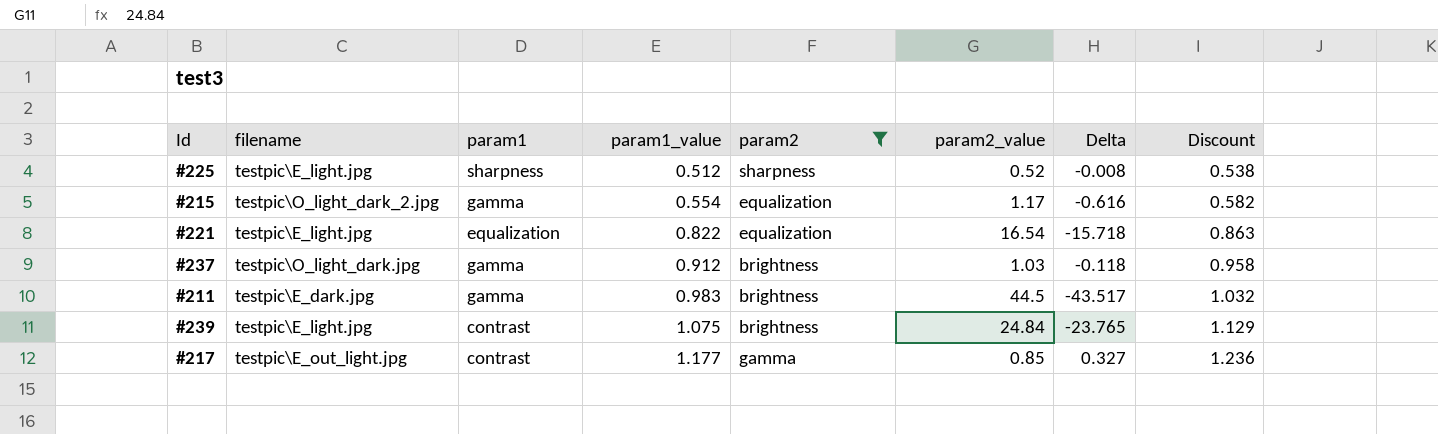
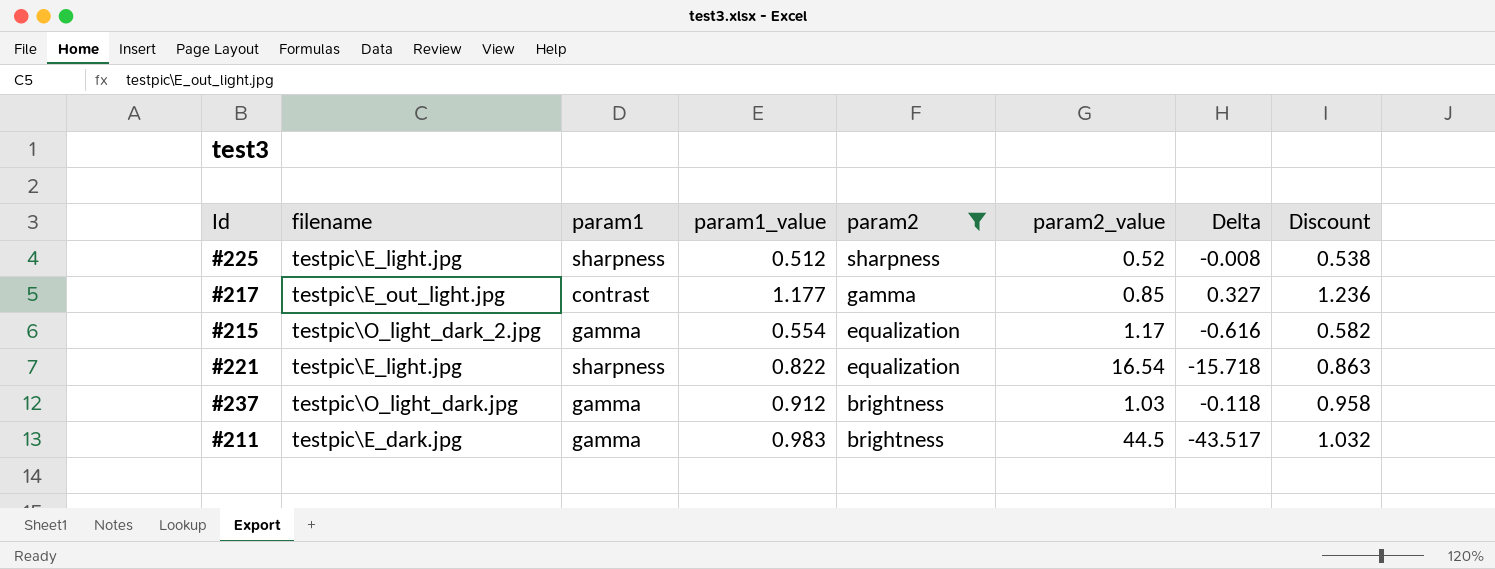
row order: param1_value ascending -> param2 descending
row #239: testpic\E_light.jpg | contrast | 1.075 | brightness | 24.84 | -23.765 | 1.129 -> none
#221 | param1: equalization -> sharpness

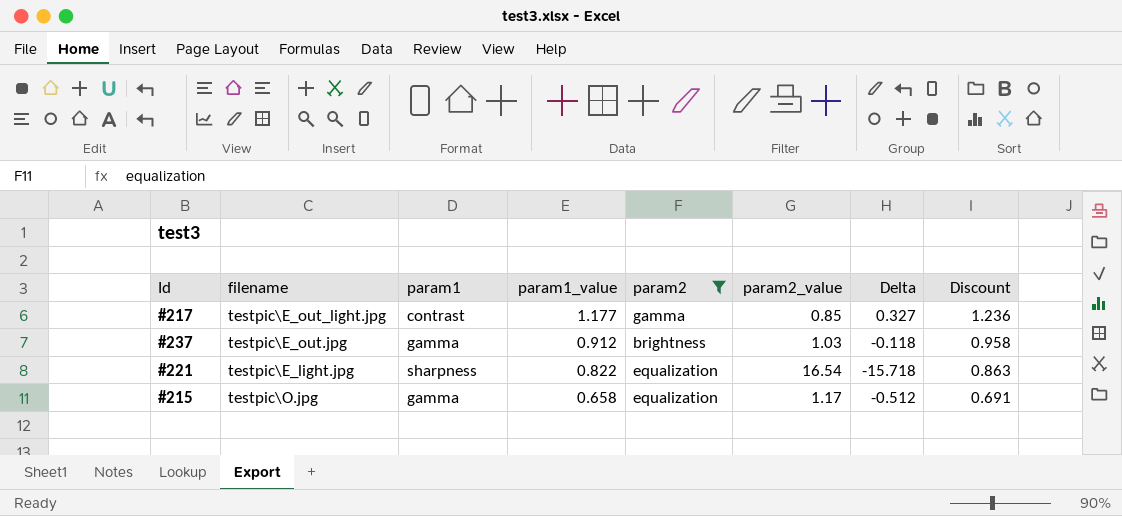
row order: param2 descending -> param1_value descending
row #225: testpic\E_light.jpg | sharpness | 0.512 | sharpness | 0.52 | -0.008 | 0.538 -> none
row #211: testpic\E_dark.jpg | gamma | 0.983 | brightness | 44.5 | -43.517 | 1.032 -> none
#237 | filename: testpic\O_light_dark.jpg -> testpic\E_out.jpg
#215 | filename: testpic\O_light_dark_2.jpg -> testpic\O.jpg
#215 | param1_value: 0.554 -> 0.658
#215 | Delta: -0.616 -> -0.512
#215 | Discount: 0.582 -> 0.691

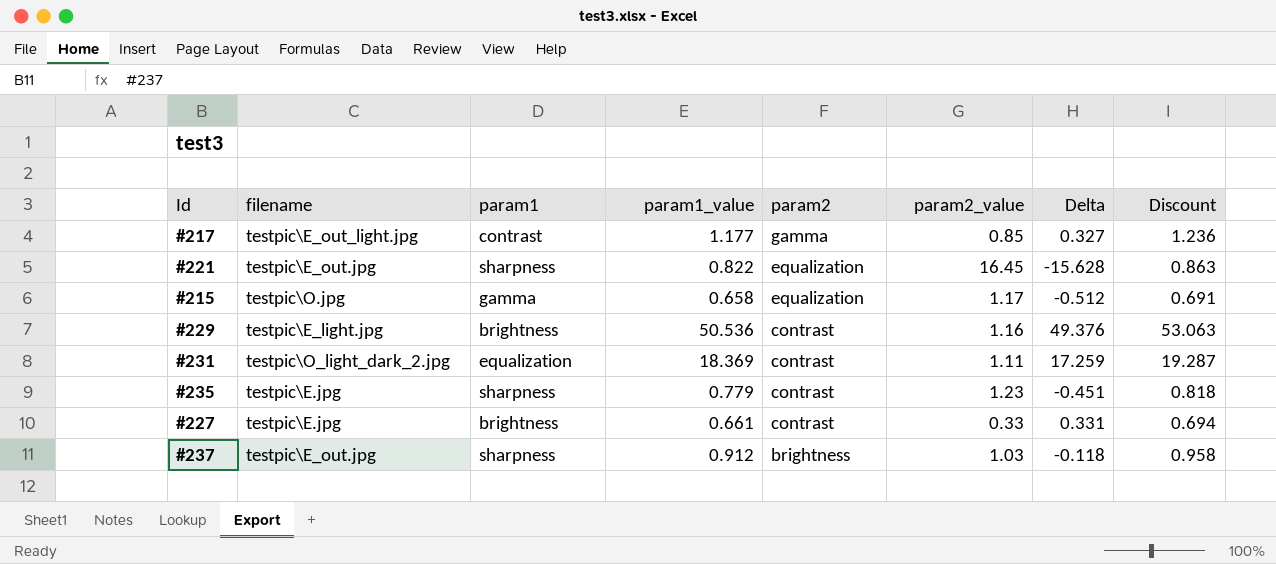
filter: param2 != contrast -> none
row order: param1_value descending -> param2 descending
#221 | filename: testpic\E_light.jpg -> testpic\E_out.jpg
#221 | param2_value: 16.54 -> 16.45
#221 | Delta: -15.718 -> -15.628
#237 | param1: gamma -> sharpness

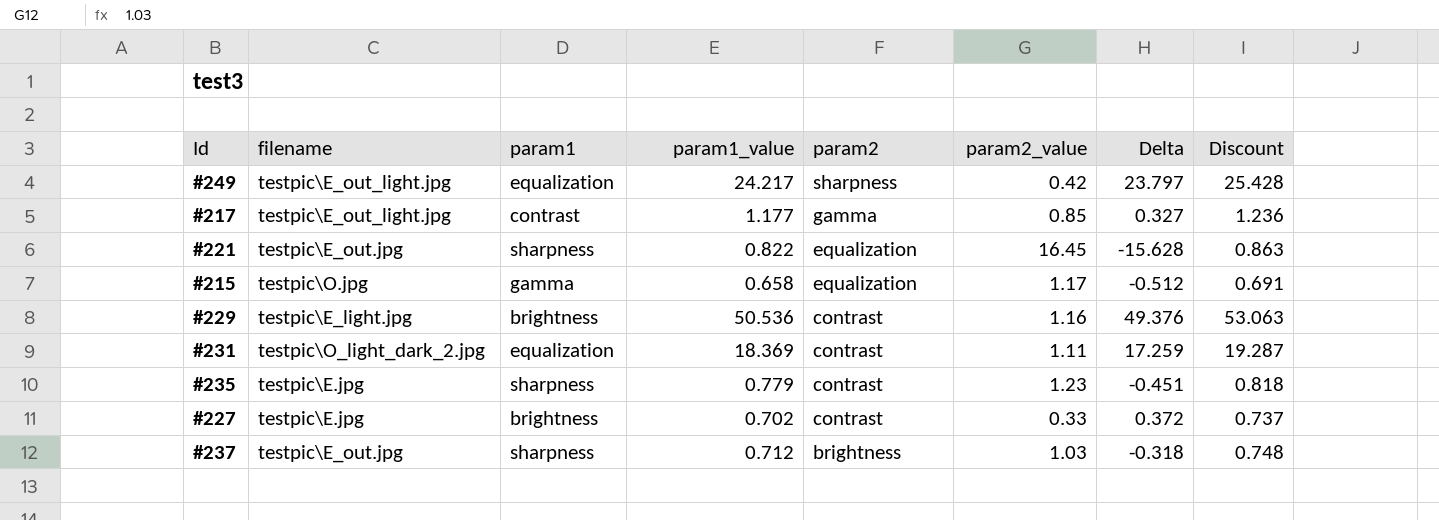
row #249: none -> testpic\E_out_light.jpg | equalization | 24.217 | sharpness | 0.42 | 23.797 | 25.428
#227 | param1_value: 0.661 -> 0.702
#227 | Delta: 0.331 -> 0.372
#227 | Discount: 0.694 -> 0.737
#237 | param1_value: 0.912 -> 0.712
#237 | Delta: -0.118 -> -0.318
#237 | Discount: 0.958 -> 0.748

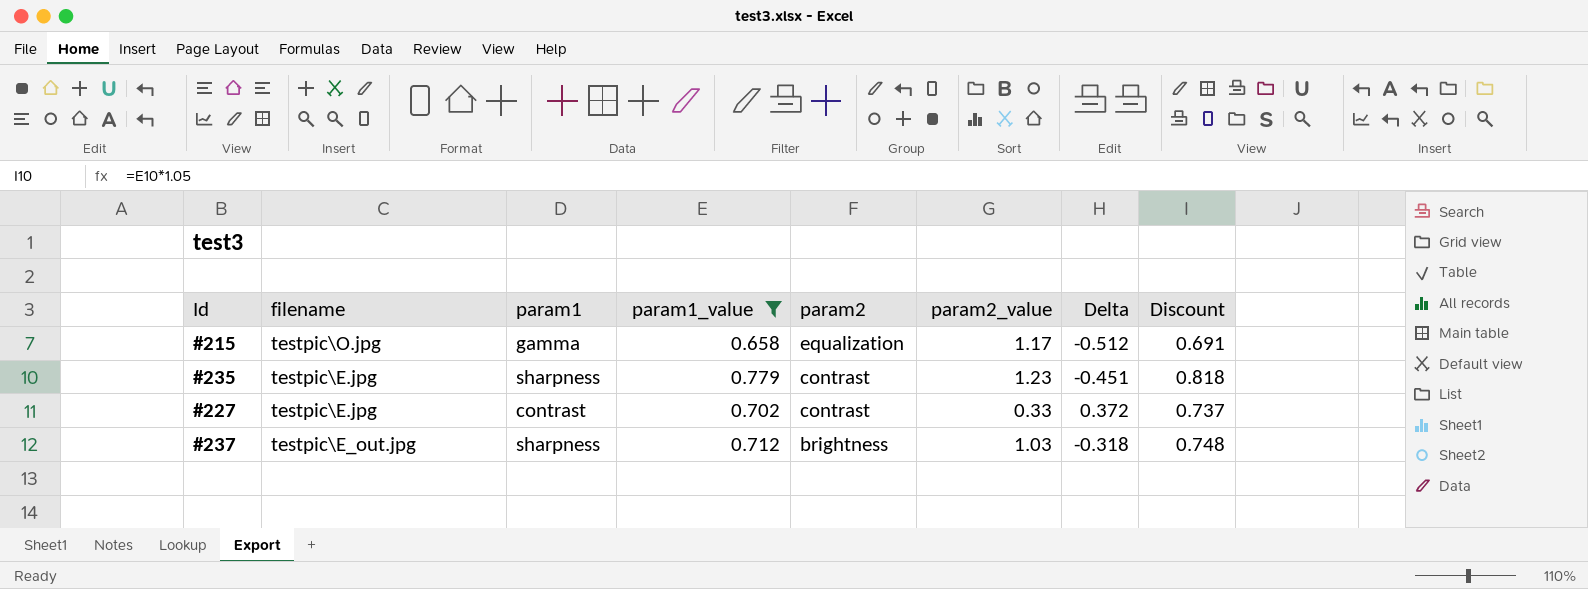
filter: none -> param1_value <= 0.779
#227 | param1: brightness -> contrast

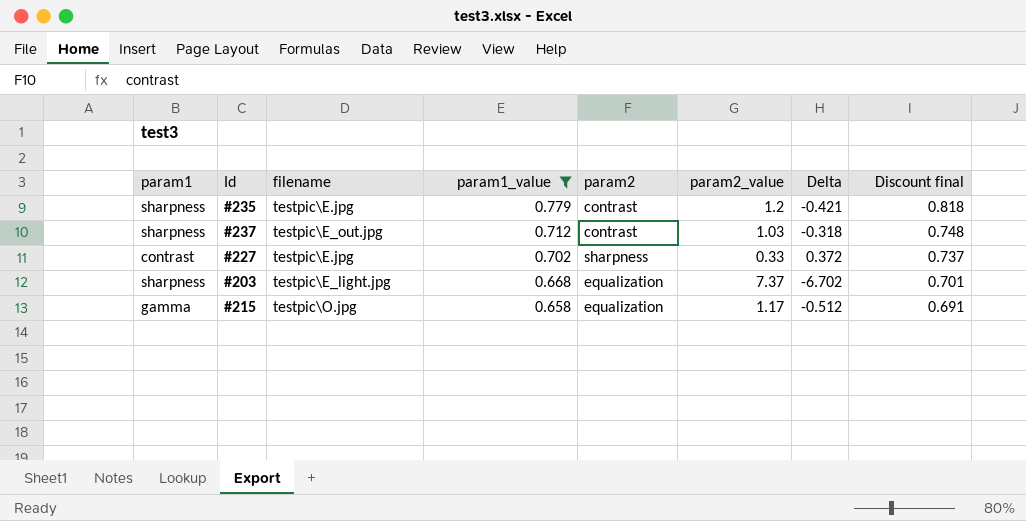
row order: param2 descending -> param1_value descending
column param1 | position: 3 -> 1
column name: Discount -> Discount final
#235 | param2_value: 1.23 -> 1.2
#235 | Delta: -0.451 -> -0.421
#237 | param2: brightness -> contrast
#227 | param2: contrast -> sharpness
row #203: none -> sharpness | testpic\E_light.jpg | 0.668 | equalization | 7.37 | -6.702 | 0.701

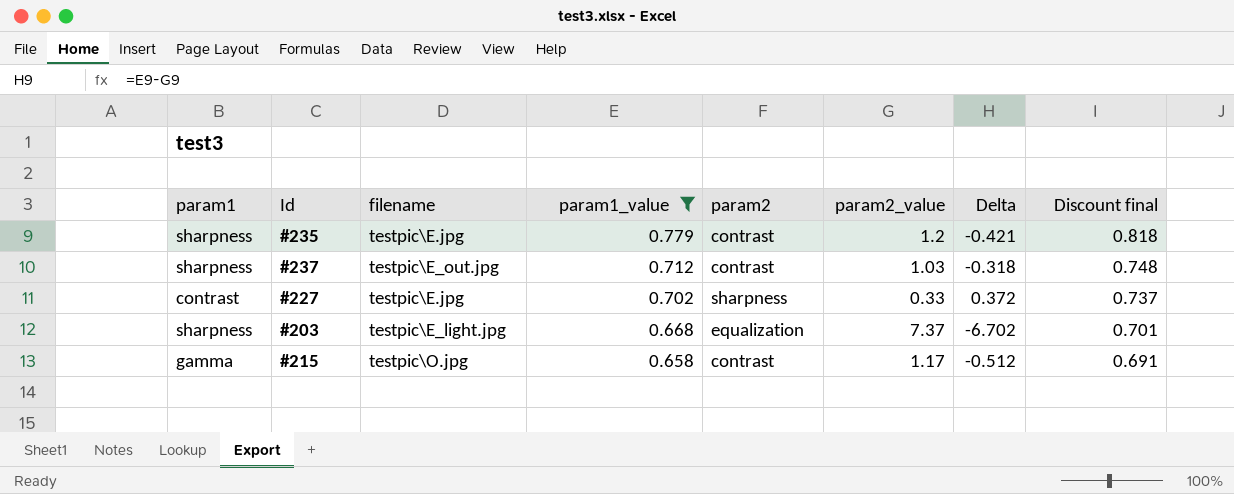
#215 | param2: equalization -> contrast

